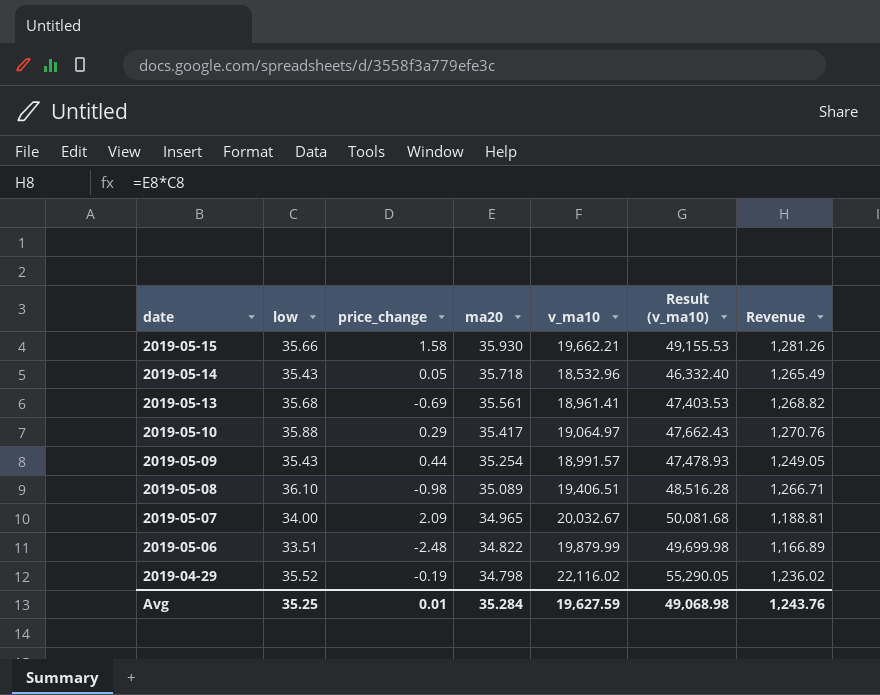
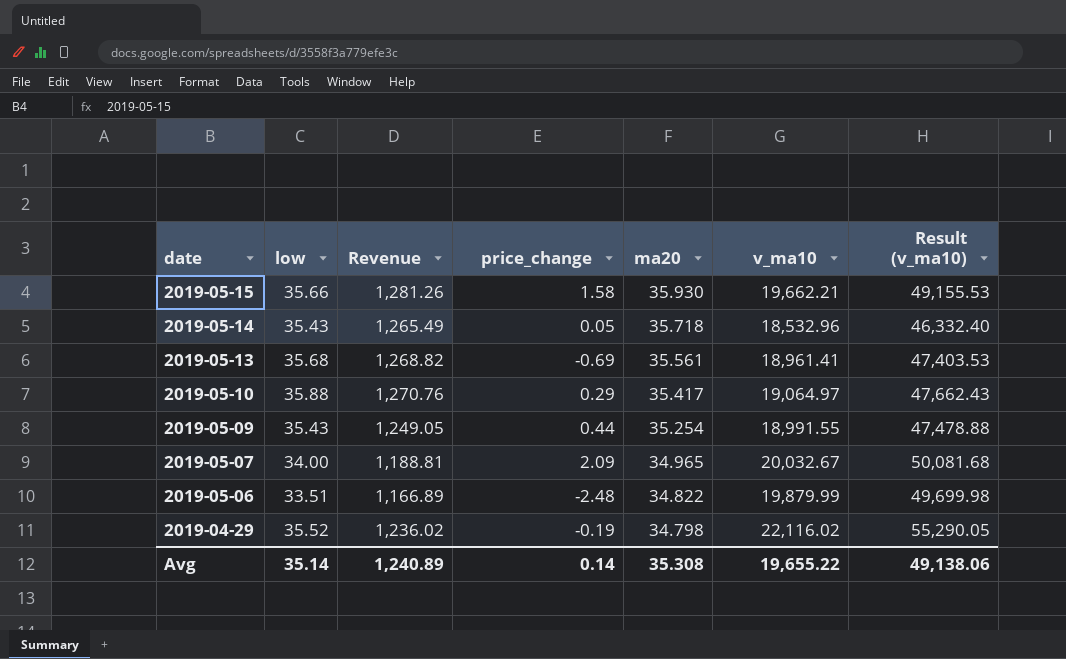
column Revenue | position: 7 -> 3
row 2019-05-08: 36.10 | -0.98 | 35.089 | 19,406.51 | 48,516.28 | 1,266.71 -> none
2019-05-09 | v_ma10: 18,991.57 -> 18,991.55
2019-05-09 | Result (v_ma10): 47,478.93 -> 47,478.88
Avg | low: 35.25 -> 35.14
Avg | Revenue: 1,243.76 -> 1,240.89
Avg | price_change: 0.01 -> 0.14
Avg | ma20: 35.284 -> 35.308
Avg | v_ma10: 19,627.59 -> 19,655.22
Avg | Result (v_ma10): 49,068.98 -> 49,138.06

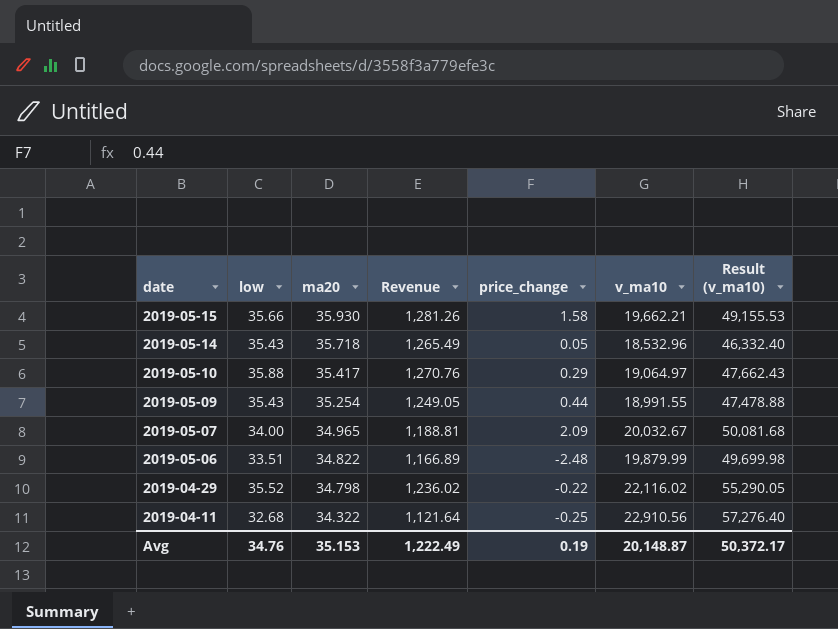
column ma20 | position: 5 -> 3
row 2019-05-13: 35.68 | 1,268.82 | -0.69 | 35.561 | 18,961.41 | 47,403.53 -> none
2019-04-29 | price_change: -0.19 -> -0.22
row 2019-04-11: none -> 32.68 | 34.322 | 1,121.64 | -0.25 | 22,910.56 | 57,276.40
Avg | low: 35.14 -> 34.76
Avg | ma20: 35.308 -> 35.153
Avg | Revenue: 1,240.89 -> 1,222.49
Avg | price_change: 0.14 -> 0.19
Avg | v_ma10: 19,655.22 -> 20,148.87
Avg | Result (v_ma10): 49,138.06 -> 50,372.17

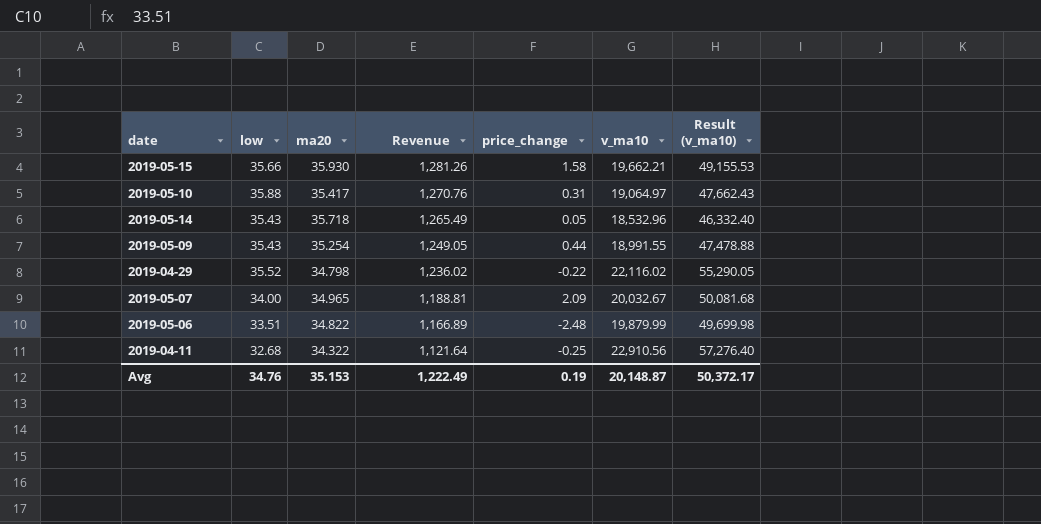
row order: date descending -> Revenue descending
2019-05-10 | price_change: 0.29 -> 0.31

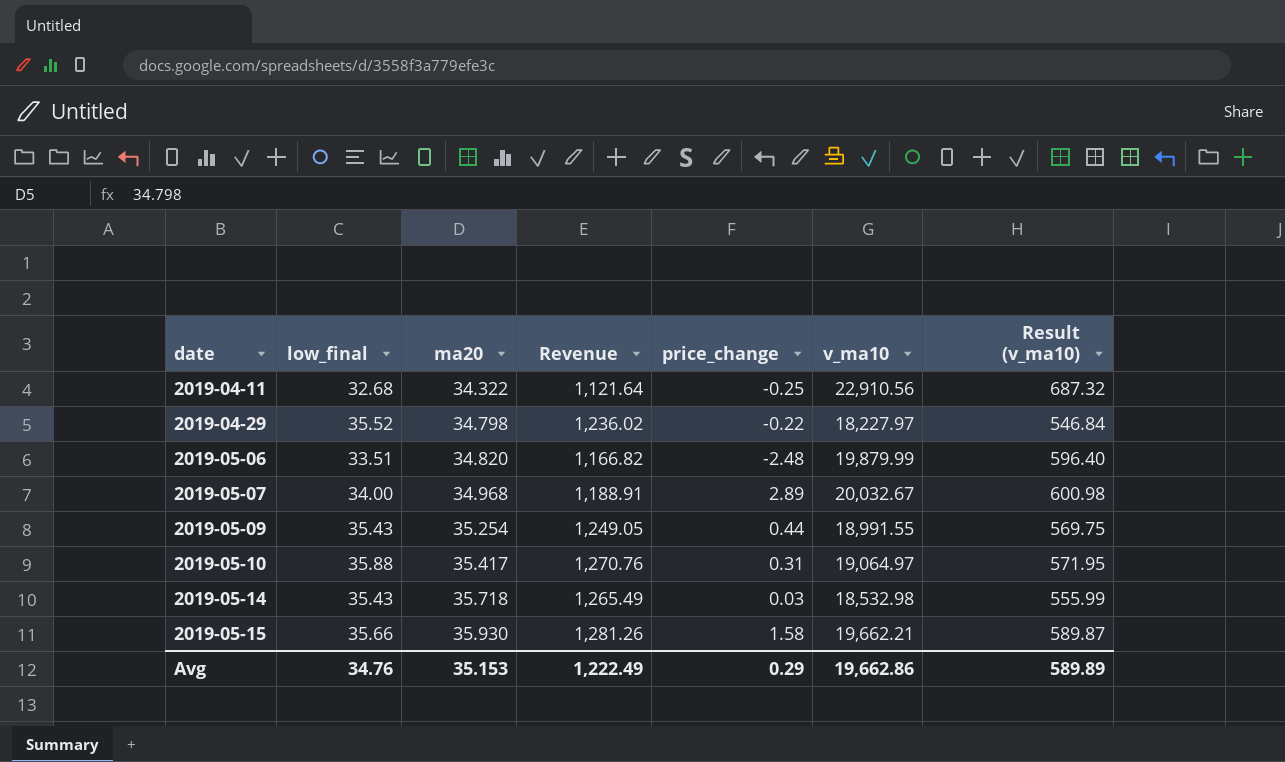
row order: Revenue descending -> date ascending
column name: low -> low_final
column Result (v_ma10) | formula: [v_ma10] * 2.5 -> [v_ma10] * 0.03
2019-04-29 | v_ma10: 22,116.02 -> 18,227.97
2019-05-06 | ma20: 34.822 -> 34.820
2019-05-06 | Revenue: 1,166.89 -> 1,166.82
2019-05-07 | ma20: 34.965 -> 34.968
2019-05-07 | Revenue: 1,188.81 -> 1,188.91
2019-05-07 | price_change: 2.09 -> 2.89
2019-05-14 | price_change: 0.05 -> 0.03
2019-05-14 | v_ma10: 18,532.96 -> 18,532.98
Avg | price_change: 0.19 -> 0.29
Avg | v_ma10: 20,148.87 -> 19,662.86
Avg | Result (v_ma10): 50,372.17 -> 589.89

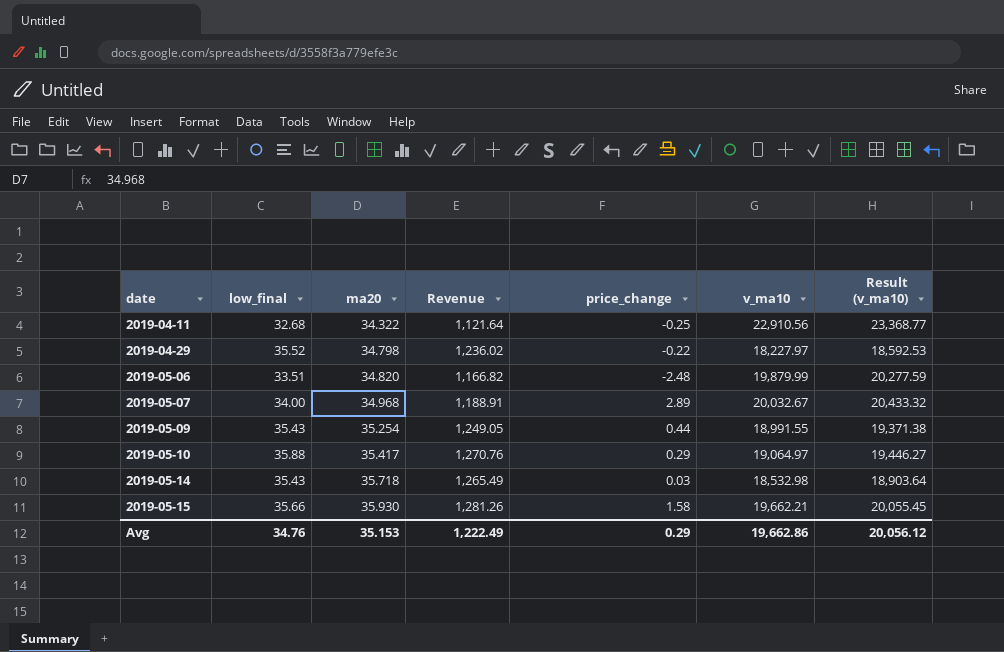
column Result (v_ma10) | formula: [v_ma10] * 0.03 -> [v_ma10] * 1.02
2019-05-10 | price_change: 0.31 -> 0.29
Avg | Result (v_ma10): 589.89 -> 20,056.12

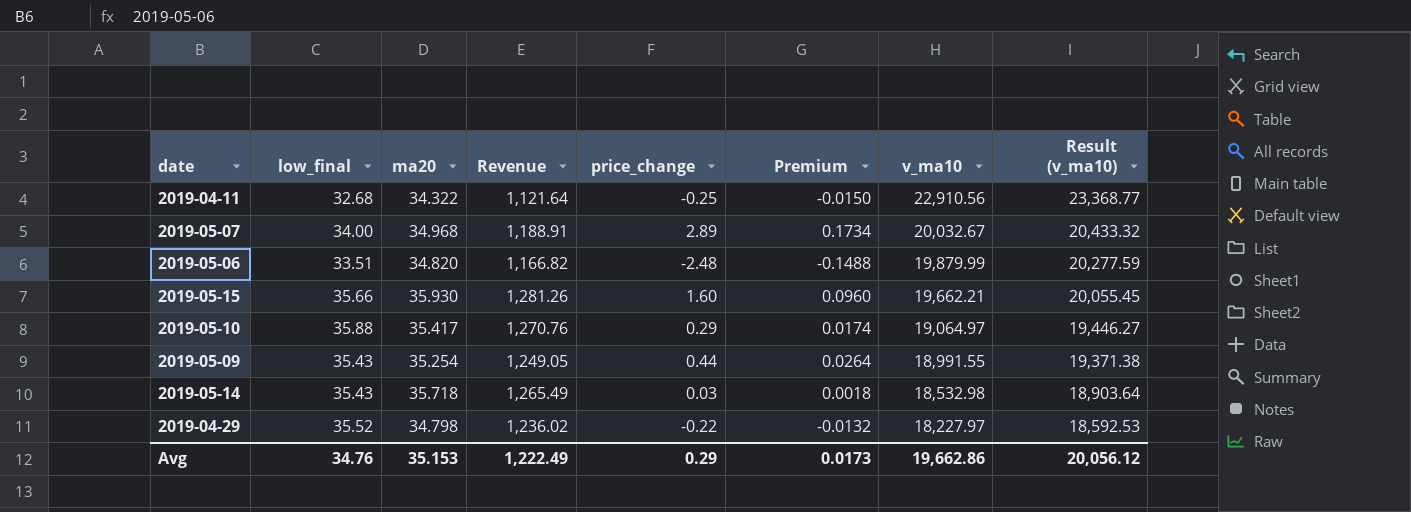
row order: date ascending -> v_ma10 descending
column Premium | formula: none -> [price_change] * 0.06
2019-05-15 | price_change: 1.58 -> 1.60

